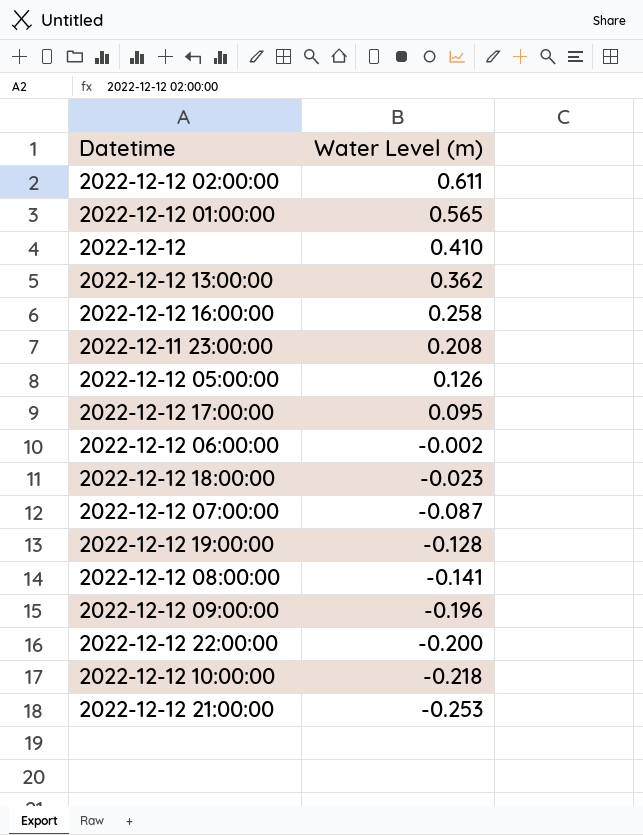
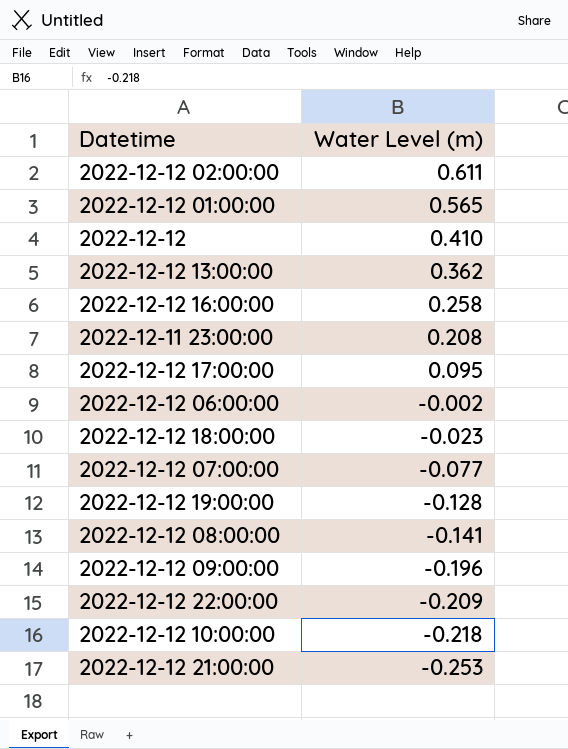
row 2022-12-12 05:00:00: 0.126 -> none
2022-12-12 07:00:00 | Water Level (m): -0.087 -> -0.077
2022-12-12 22:00:00 | Water Level (m): -0.200 -> -0.209

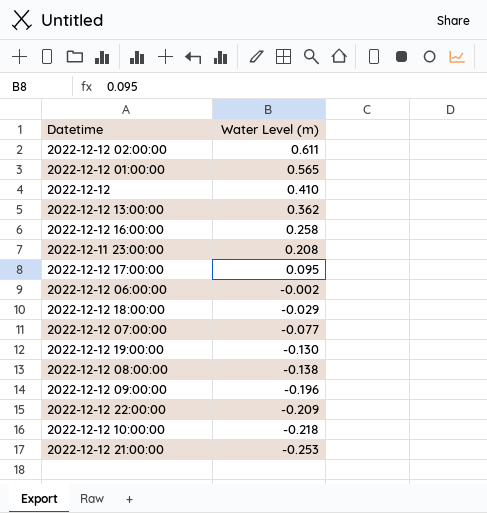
2022-12-12 18:00:00 | Water Level (m): -0.023 -> -0.029
2022-12-12 19:00:00 | Water Level (m): -0.128 -> -0.130
2022-12-12 08:00:00 | Water Level (m): -0.141 -> -0.138

